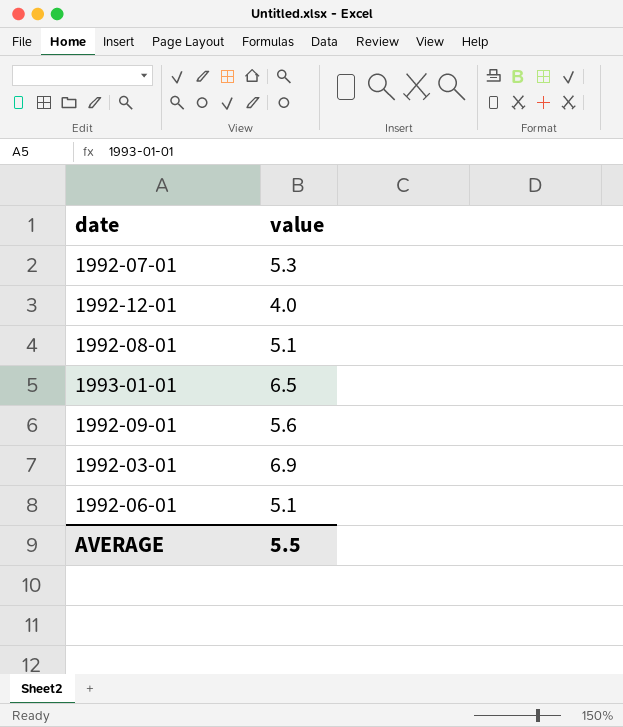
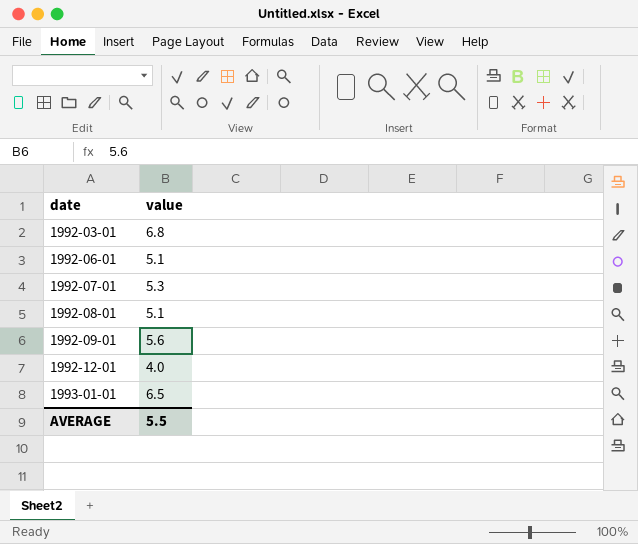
row order: none -> date ascending
1992-03-01 | value: 6.9 -> 6.8

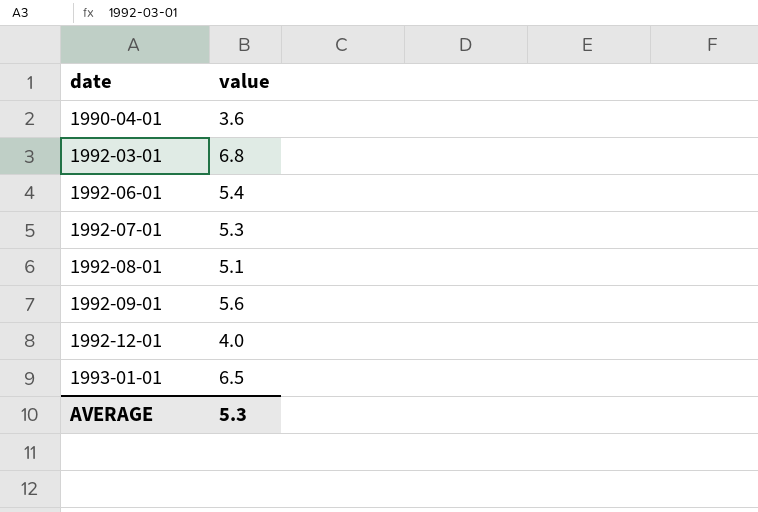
row 1990-04-01: none -> 3.6
1992-06-01 | value: 5.1 -> 5.4
AVERAGE | value: 5.5 -> 5.3

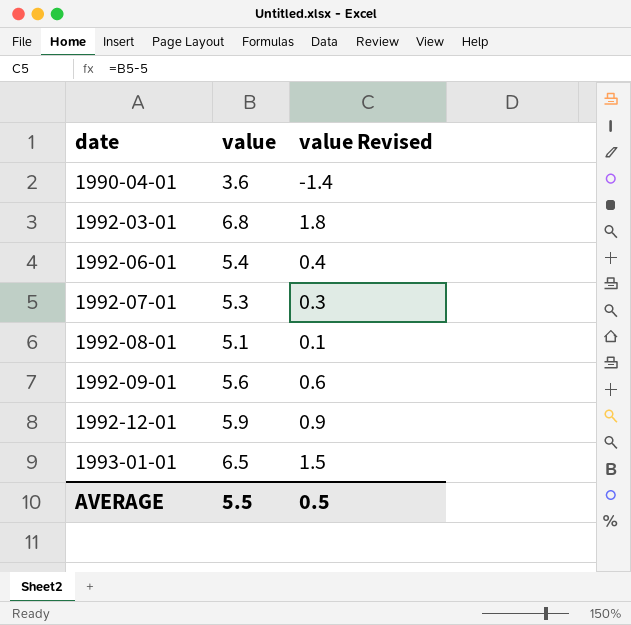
column value Revised | formula: none -> [value] - 5
1992-12-01 | value: 4.0 -> 5.9
AVERAGE | value: 5.3 -> 5.5

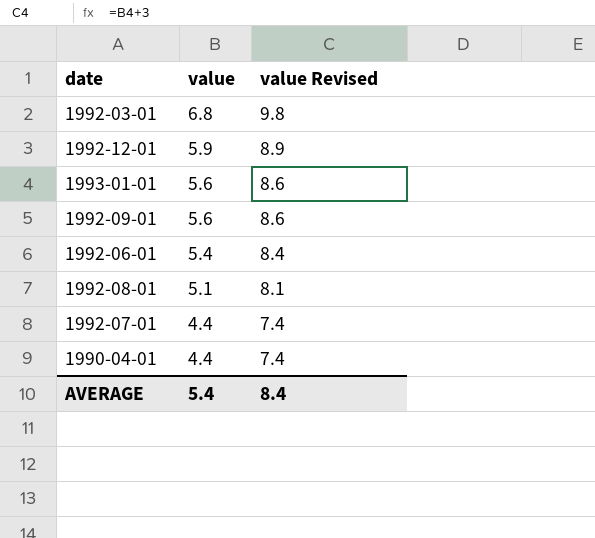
row order: date ascending -> value descending
column value Revised | formula: [value] - 5 -> [value] + 3
1993-01-01 | value: 6.5 -> 5.6
1992-07-01 | value: 5.3 -> 4.4
1990-04-01 | value: 3.6 -> 4.4
AVERAGE | value: 5.5 -> 5.4
AVERAGE | value Revised: 0.5 -> 8.4

